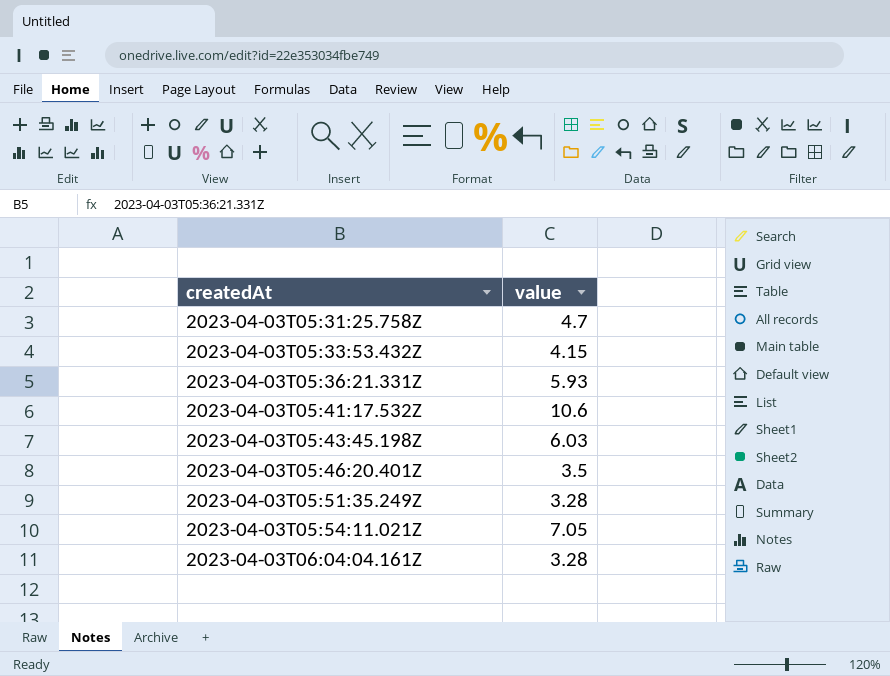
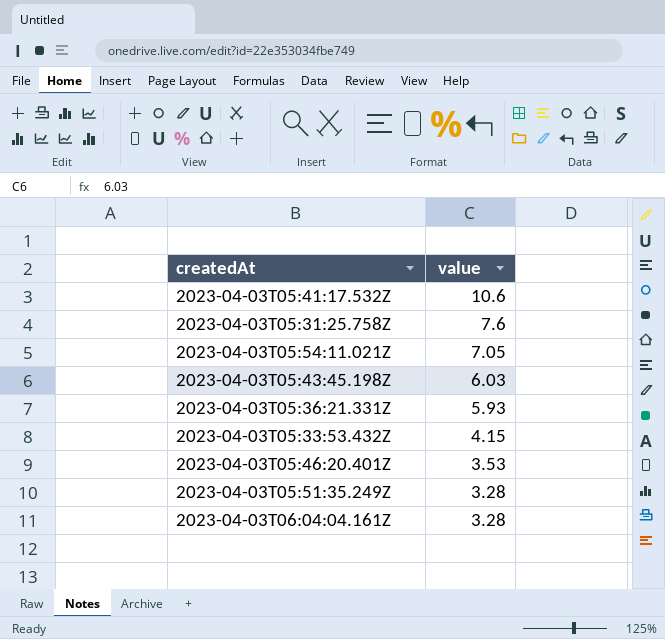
row order: createdAt ascending -> value descending
2023-04-03T05:31:25.758Z | value: 4.7 -> 7.6
2023-04-03T05:46:20.401Z | value: 3.5 -> 3.53

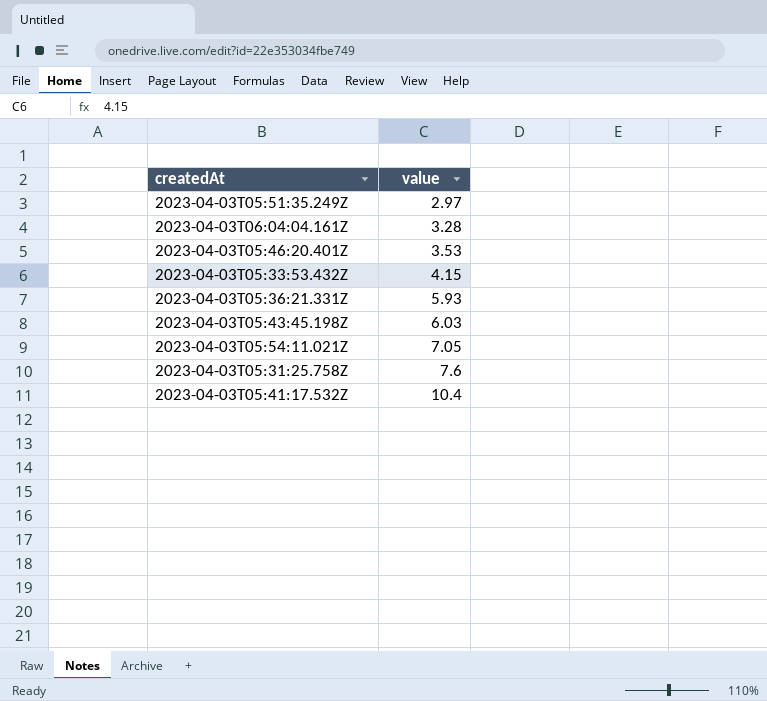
row order: value descending -> value ascending
2023-04-03T05:51:35.249Z | value: 3.28 -> 2.97
2023-04-03T05:41:17.532Z | value: 10.6 -> 10.4

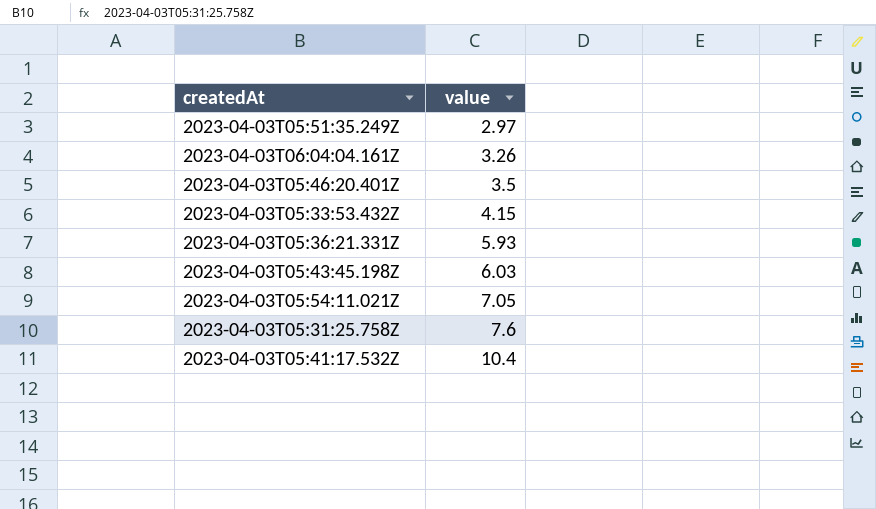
2023-04-03T06:04:04.161Z | value: 3.28 -> 3.26
2023-04-03T05:46:20.401Z | value: 3.53 -> 3.5

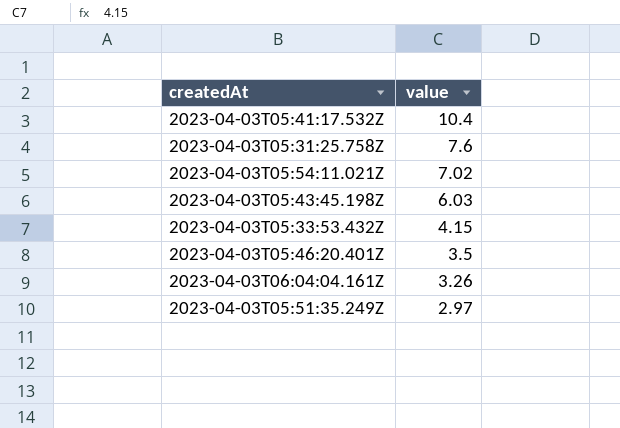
row order: value ascending -> value descending
row 2023-04-03T05:36:21.331Z: 5.93 -> none
2023-04-03T05:54:11.021Z | value: 7.05 -> 7.02

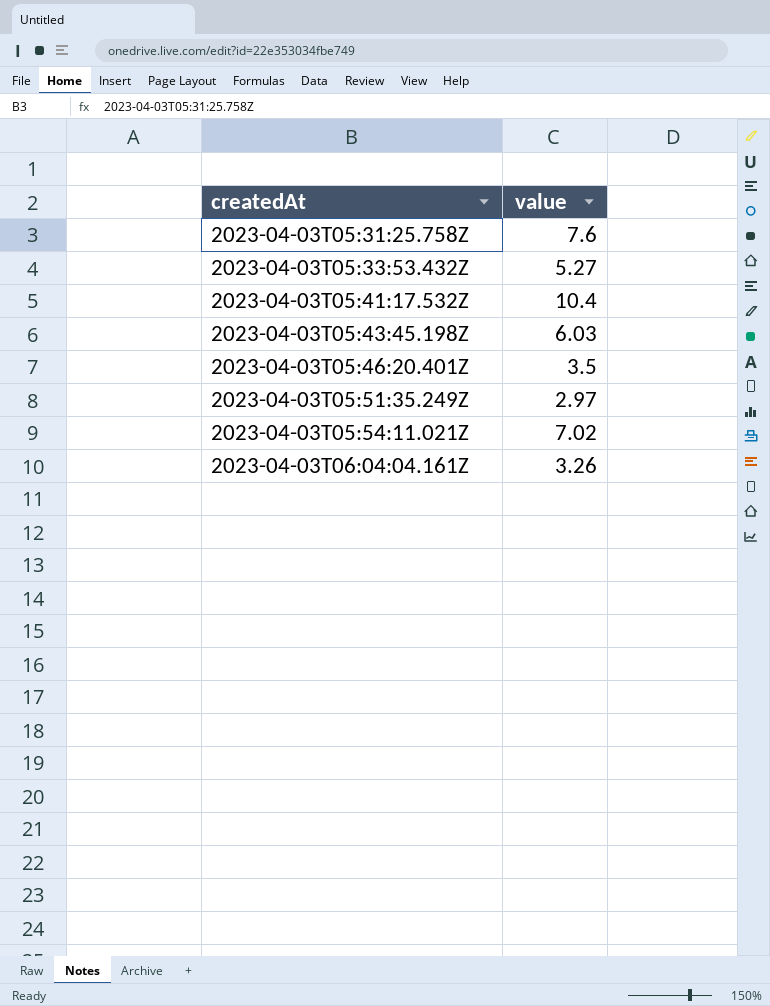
row order: value descending -> createdAt ascending
2023-04-03T05:33:53.432Z | value: 4.15 -> 5.27

